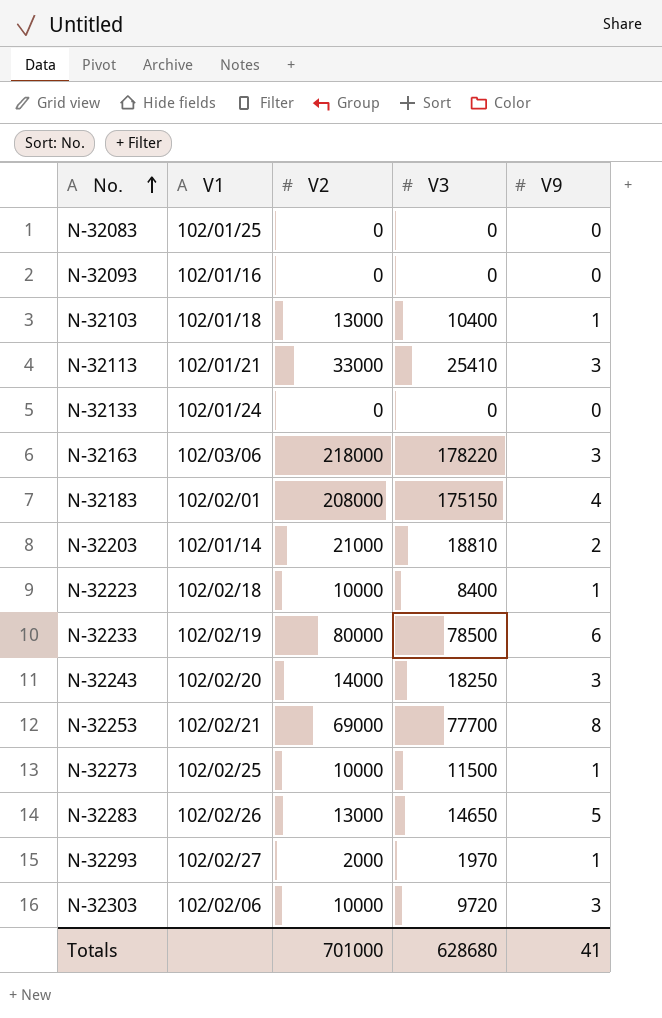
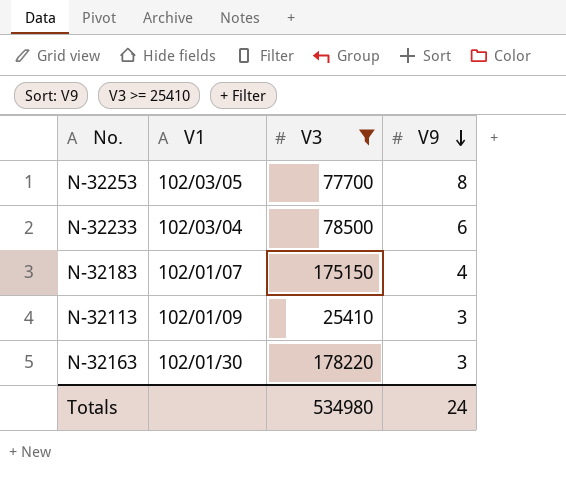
filter: none -> V3 >= 25410
row order: No. ascending -> V9 descending
column V2 | position: 3 -> none
N-32253 | V1: 102/02/21 -> 102/03/05
N-32233 | V1: 102/02/19 -> 102/03/04
N-32183 | V1: 102/02/01 -> 102/01/07
N-32113 | V1: 102/01/21 -> 102/01/09
N-32163 | V1: 102/03/06 -> 102/01/30
Totals | V3: 628680 -> 534980
Totals | V9: 41 -> 24

